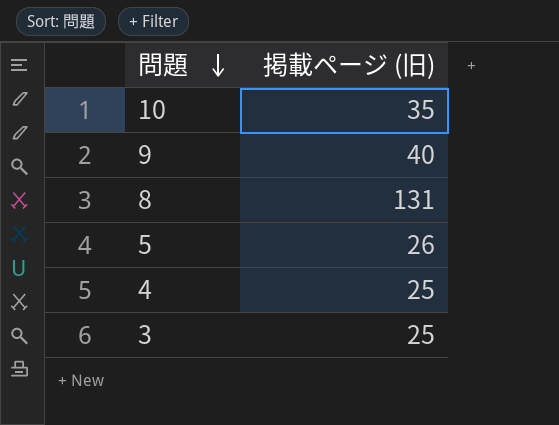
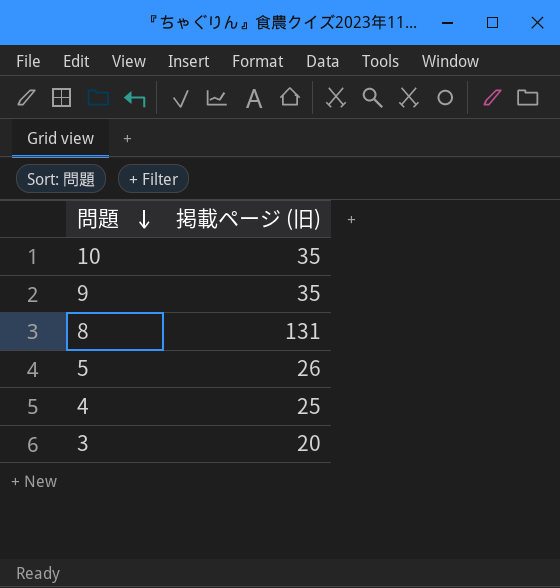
9 | 掲載ページ (旧): 40 -> 35
3 | 掲載ページ (旧): 25 -> 20

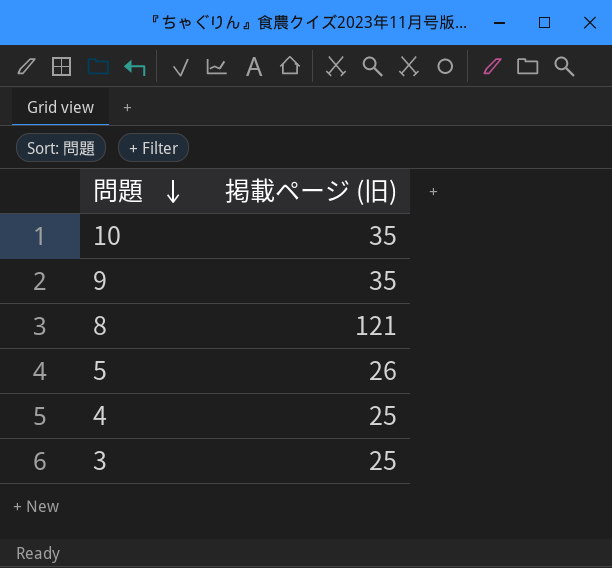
8 | 掲載ページ (旧): 131 -> 121
3 | 掲載ページ (旧): 20 -> 25

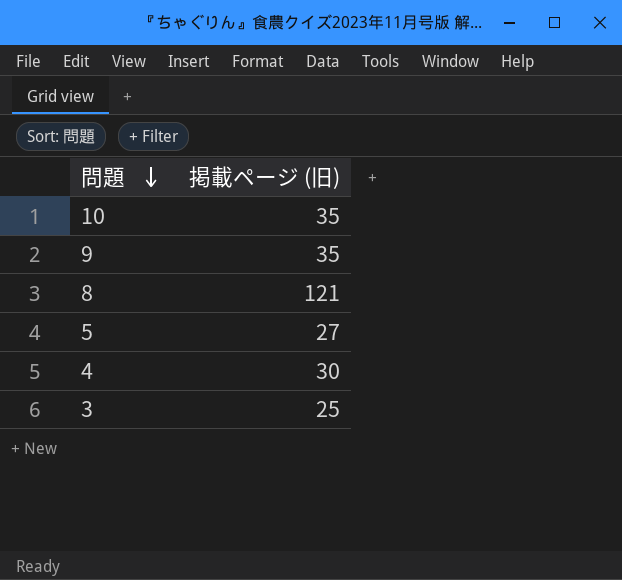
5 | 掲載ページ (旧): 26 -> 27
4 | 掲載ページ (旧): 25 -> 30

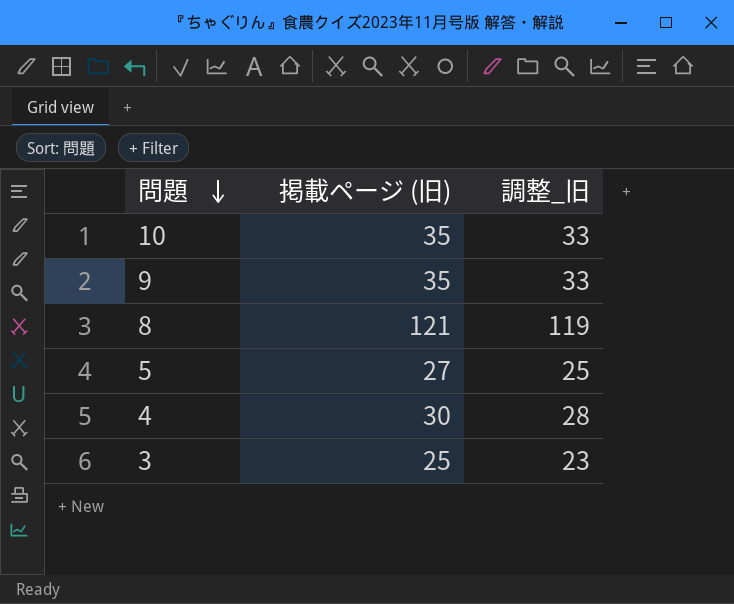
column 調整_旧 | formula: none -> [掲載ページ (旧)] - 2

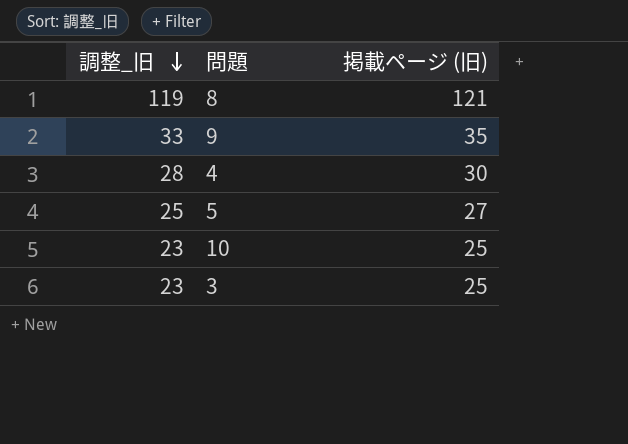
row order: 問題 descending -> 調整_旧 descending
column 調整_旧 | position: 3 -> 1
10 | 調整_旧: 33 -> 23
10 | 掲載ページ (旧): 35 -> 25

